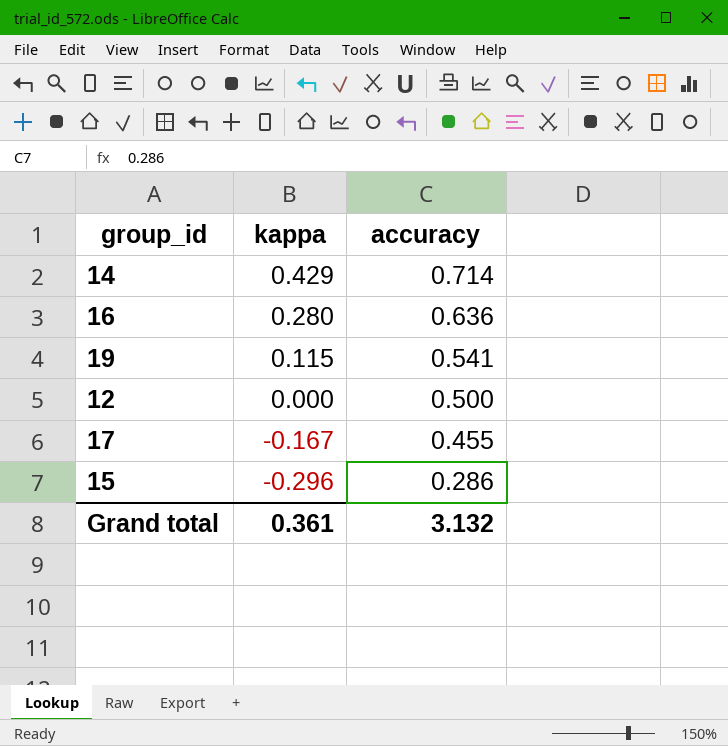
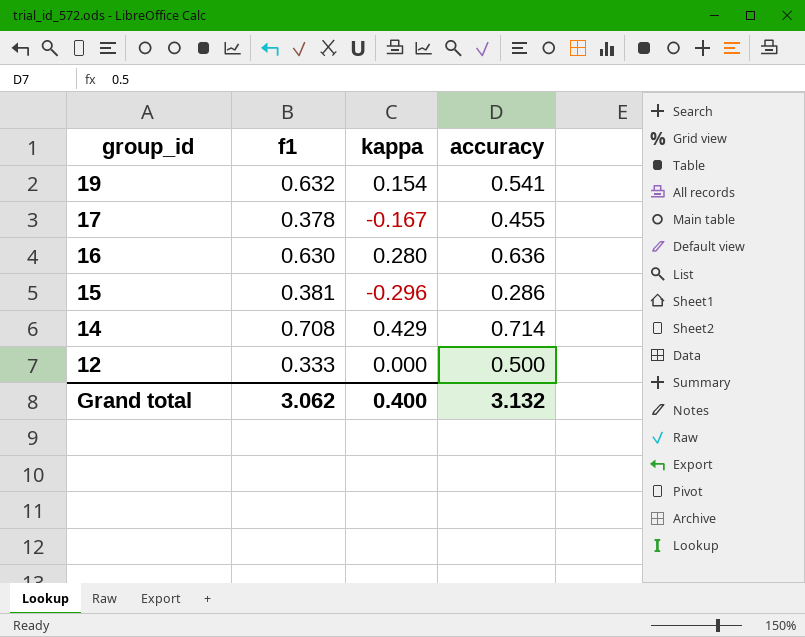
row order: kappa descending -> group_id descending
column f1 | position: none -> 2
19 | kappa: 0.115 -> 0.154
Grand total | kappa: 0.361 -> 0.400

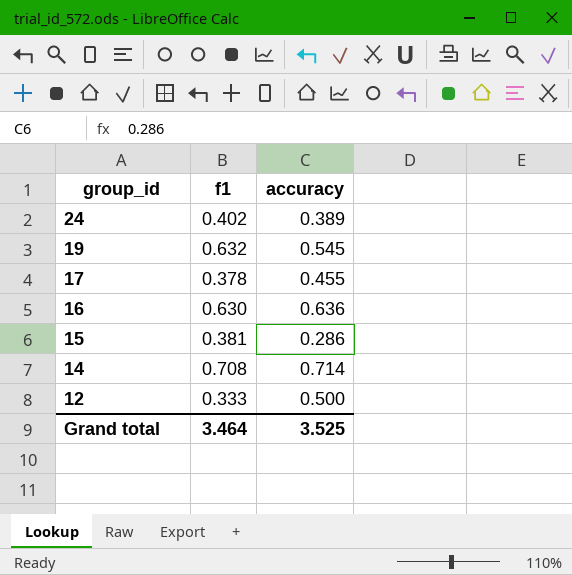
column kappa | position: 3 -> none
row 24: none -> 0.402 | 0.389
19 | accuracy: 0.541 -> 0.545
Grand total | f1: 3.062 -> 3.464
Grand total | accuracy: 3.132 -> 3.525

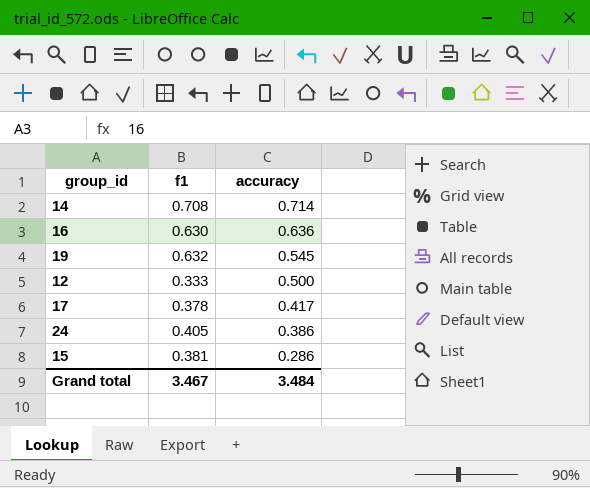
row order: group_id descending -> accuracy descending
17 | accuracy: 0.455 -> 0.417
24 | f1: 0.402 -> 0.405
24 | accuracy: 0.389 -> 0.386
Grand total | f1: 3.464 -> 3.467
Grand total | accuracy: 3.525 -> 3.484

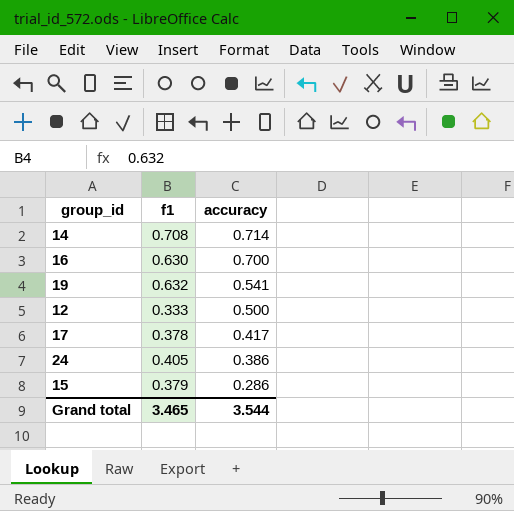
16 | accuracy: 0.636 -> 0.700
19 | accuracy: 0.545 -> 0.541
15 | f1: 0.381 -> 0.379
Grand total | f1: 3.467 -> 3.465
Grand total | accuracy: 3.484 -> 3.544

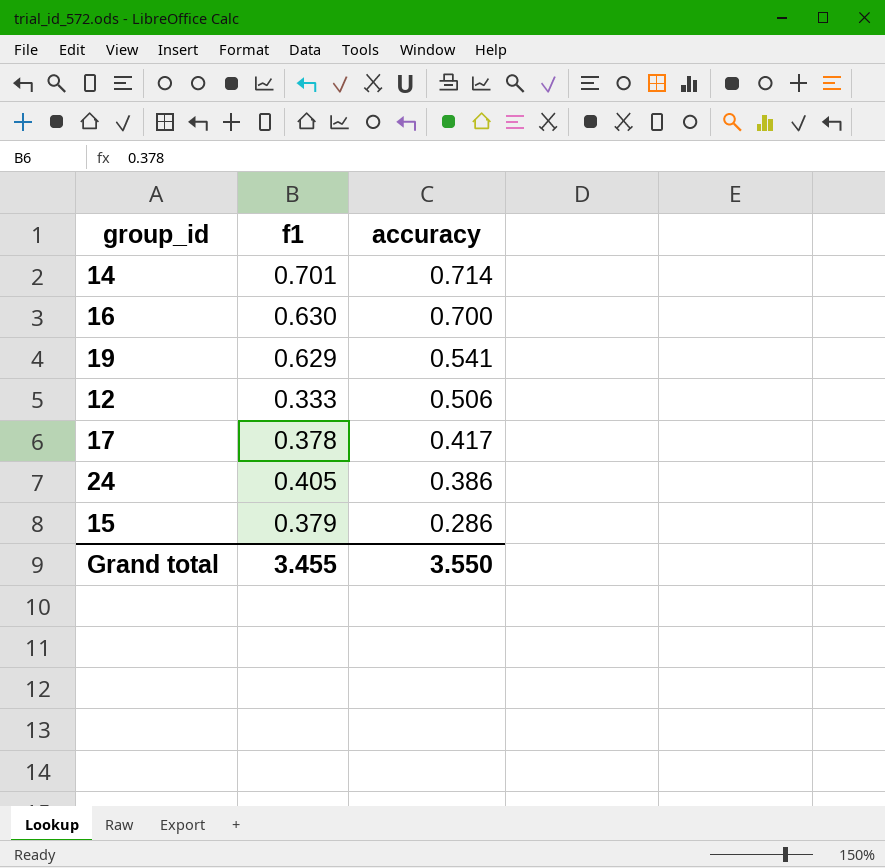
14 | f1: 0.708 -> 0.701
19 | f1: 0.632 -> 0.629
12 | accuracy: 0.500 -> 0.506
Grand total | f1: 3.465 -> 3.455
Grand total | accuracy: 3.544 -> 3.550

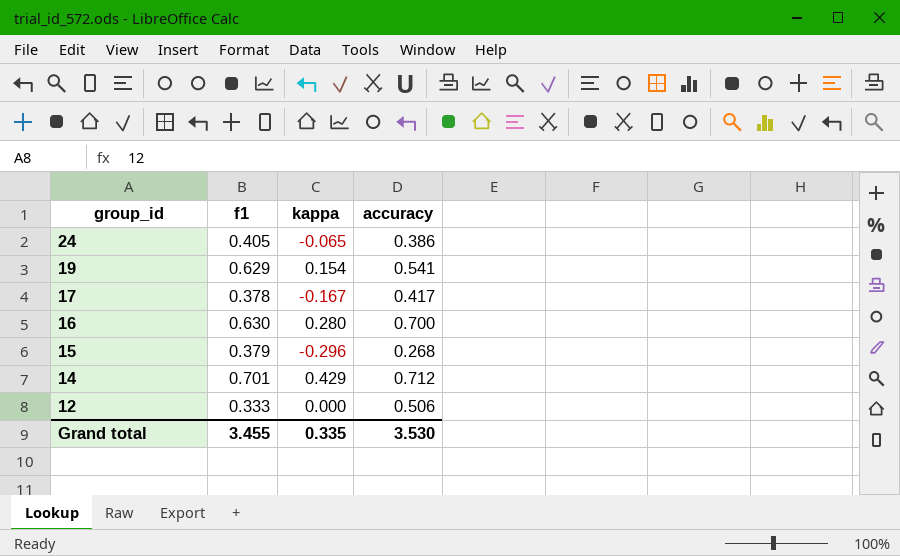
row order: accuracy descending -> group_id descending
column kappa | position: none -> 3
15 | accuracy: 0.286 -> 0.268
14 | accuracy: 0.714 -> 0.712
Grand total | accuracy: 3.550 -> 3.530

